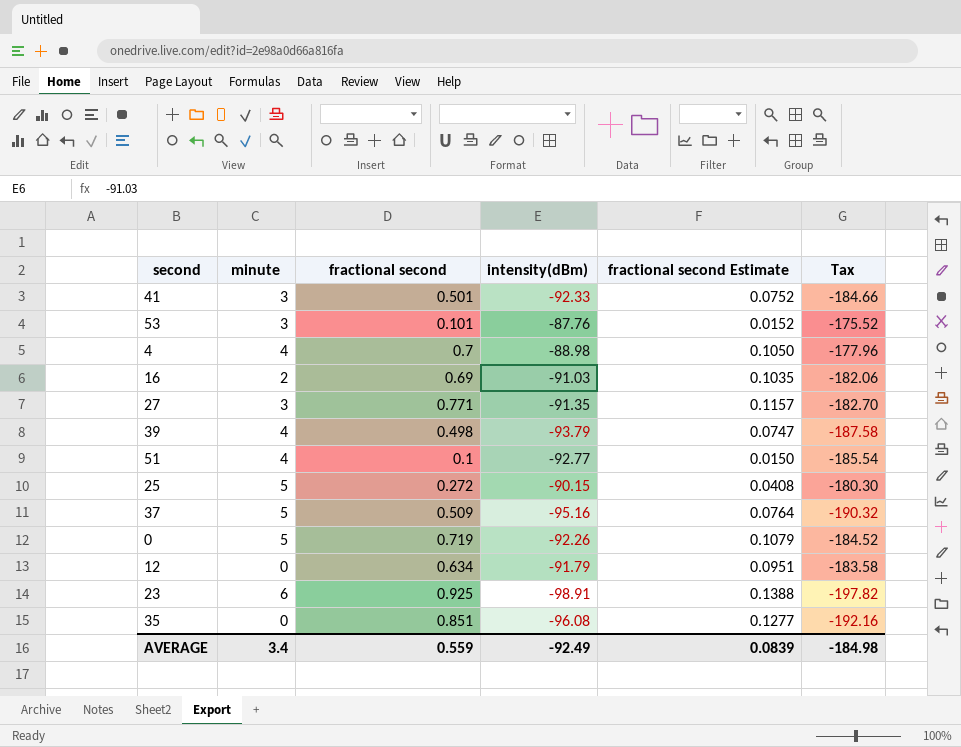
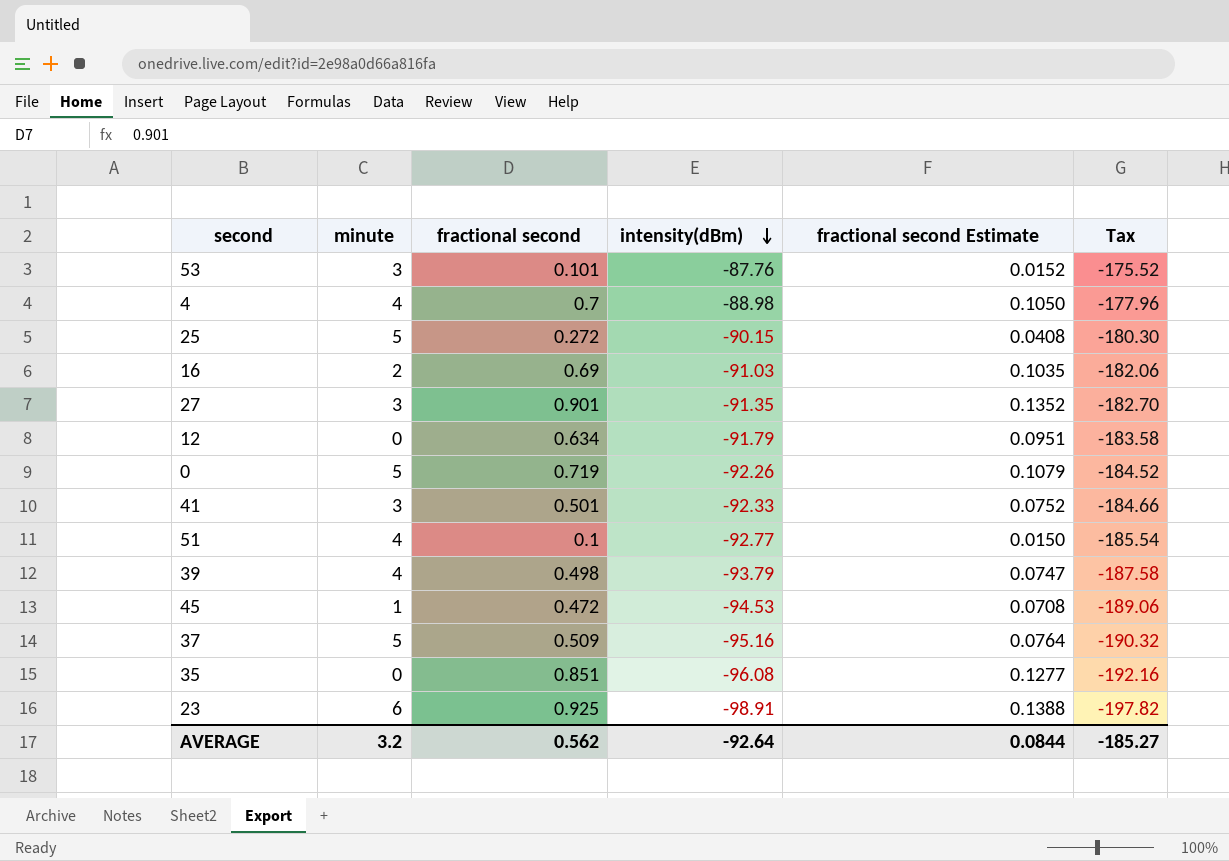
row order: none -> intensity(dBm) descending
27 | fractional second: 0.771 -> 0.901
27 | fractional second Estimate: 0.1157 -> 0.1352
row 45: none -> 1 | 0.472 | -94.53 | 0.0708 | -189.06
AVERAGE | minute: 3.4 -> 3.2
AVERAGE | fractional second: 0.559 -> 0.562
AVERAGE | intensity(dBm): -92.49 -> -92.64
AVERAGE | fractional second Estimate: 0.0839 -> 0.0844
AVERAGE | Tax: -184.98 -> -185.27

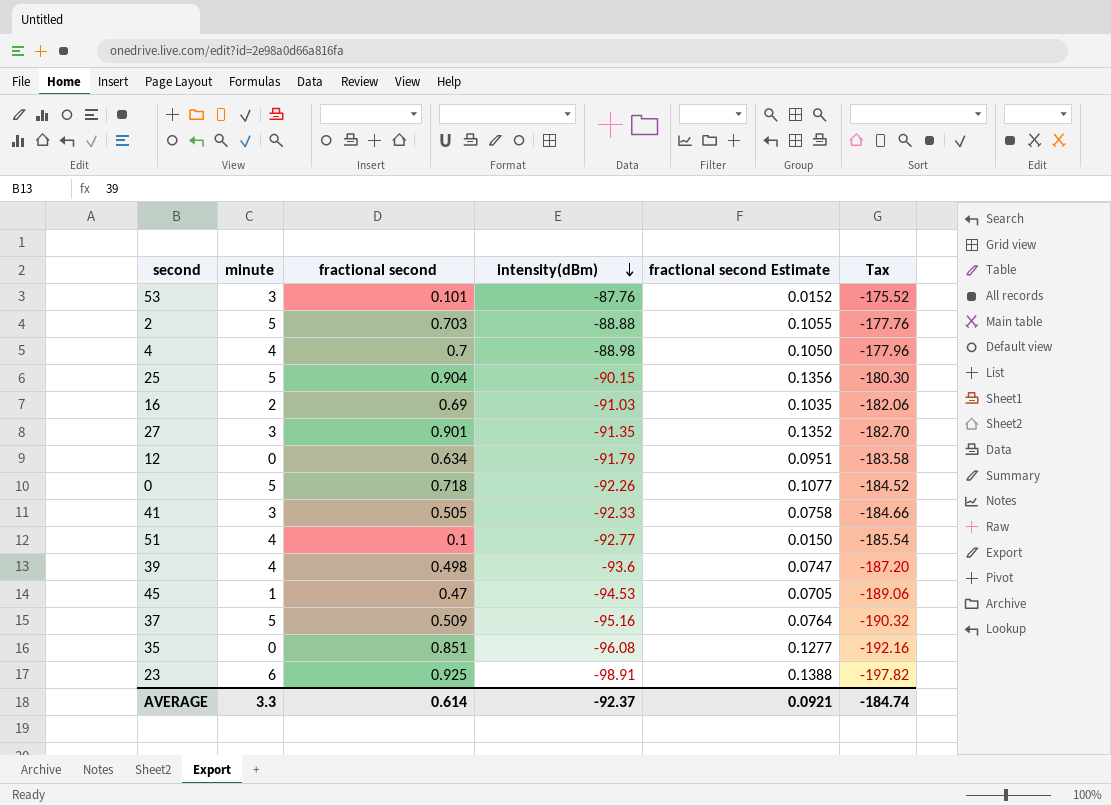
row 2: none -> 5 | 0.703 | -88.88 | 0.1055 | -177.76
25 | fractional second: 0.272 -> 0.904
25 | fractional second Estimate: 0.0408 -> 0.1356
0 | fractional second: 0.719 -> 0.718
0 | fractional second Estimate: 0.1079 -> 0.1077
41 | fractional second: 0.501 -> 0.505
41 | fractional second Estimate: 0.0752 -> 0.0758
39 | intensity(dBm): -93.79 -> -93.6
39 | Tax: -187.58 -> -187.20
45 | fractional second: 0.472 -> 0.47
45 | fractional second Estimate: 0.0708 -> 0.0705
AVERAGE | minute: 3.2 -> 3.3
AVERAGE | fractional second: 0.562 -> 0.614
AVERAGE | intensity(dBm): -92.64 -> -92.37
AVERAGE | fractional second Estimate: 0.0844 -> 0.0921
AVERAGE | Tax: -185.27 -> -184.74

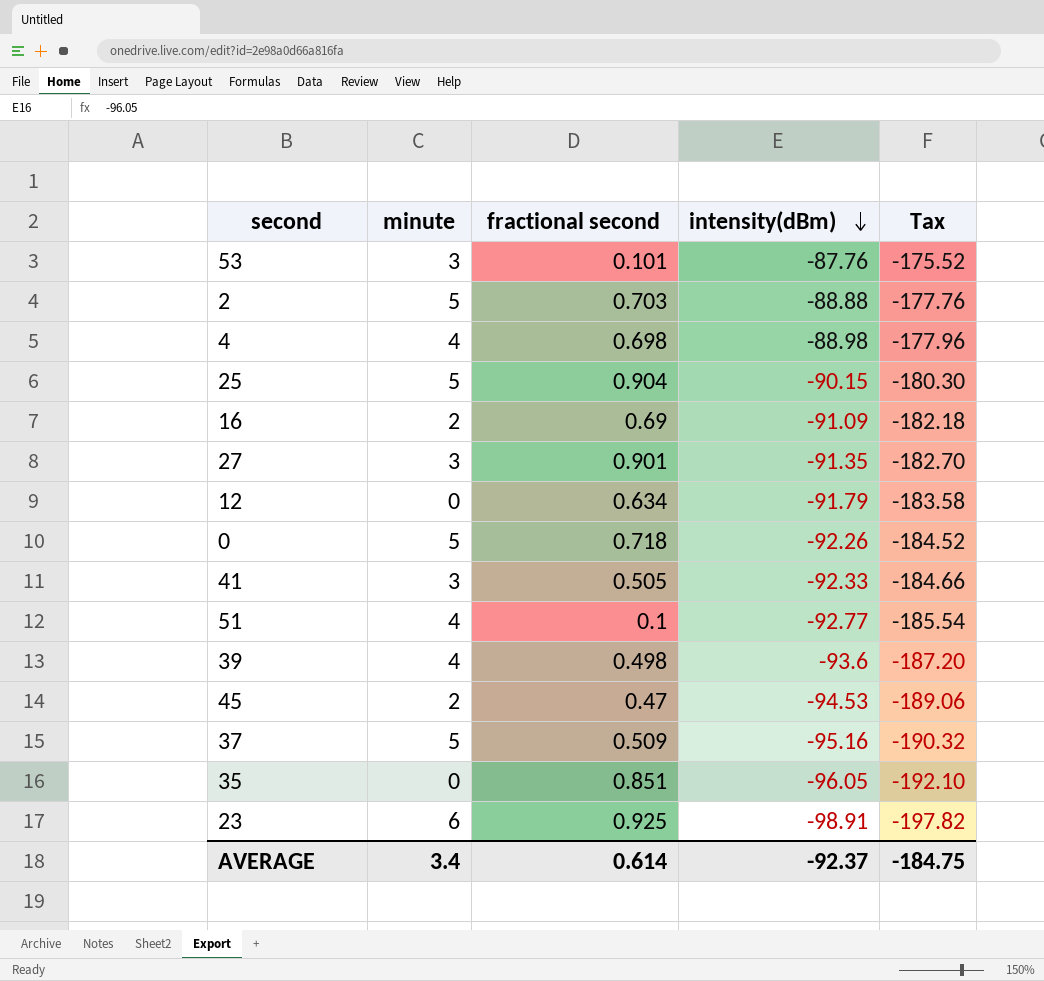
column fractional second Estimate | formula: [fractional second] * 0.15 -> none
4 | fractional second: 0.7 -> 0.698
16 | intensity(dBm): -91.03 -> -91.09
16 | Tax: -182.06 -> -182.18
45 | minute: 1 -> 2
35 | intensity(dBm): -96.08 -> -96.05
35 | Tax: -192.16 -> -192.10
AVERAGE | minute: 3.3 -> 3.4
AVERAGE | Tax: -184.74 -> -184.75

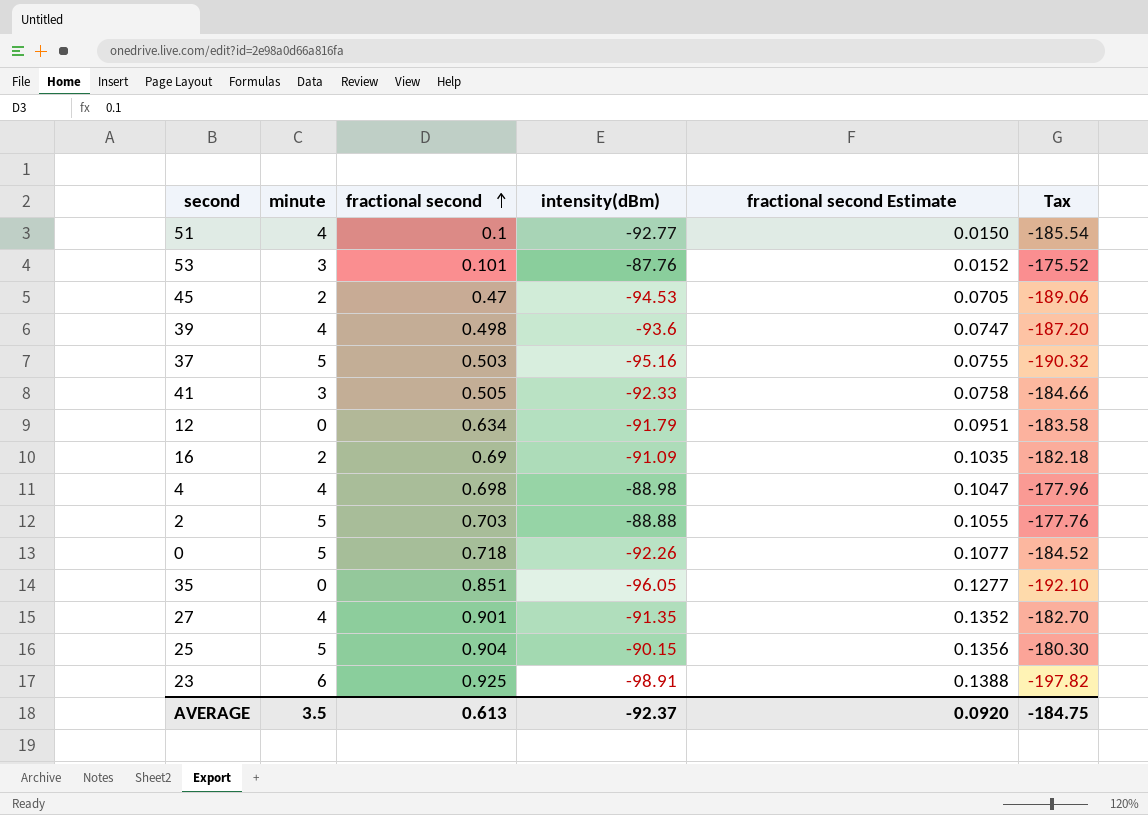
row order: intensity(dBm) descending -> fractional second ascending
column fractional second Estimate | formula: none -> [fractional second] * 0.15
37 | fractional second: 0.509 -> 0.503
27 | minute: 3 -> 4
AVERAGE | minute: 3.4 -> 3.5
AVERAGE | fractional second: 0.614 -> 0.613

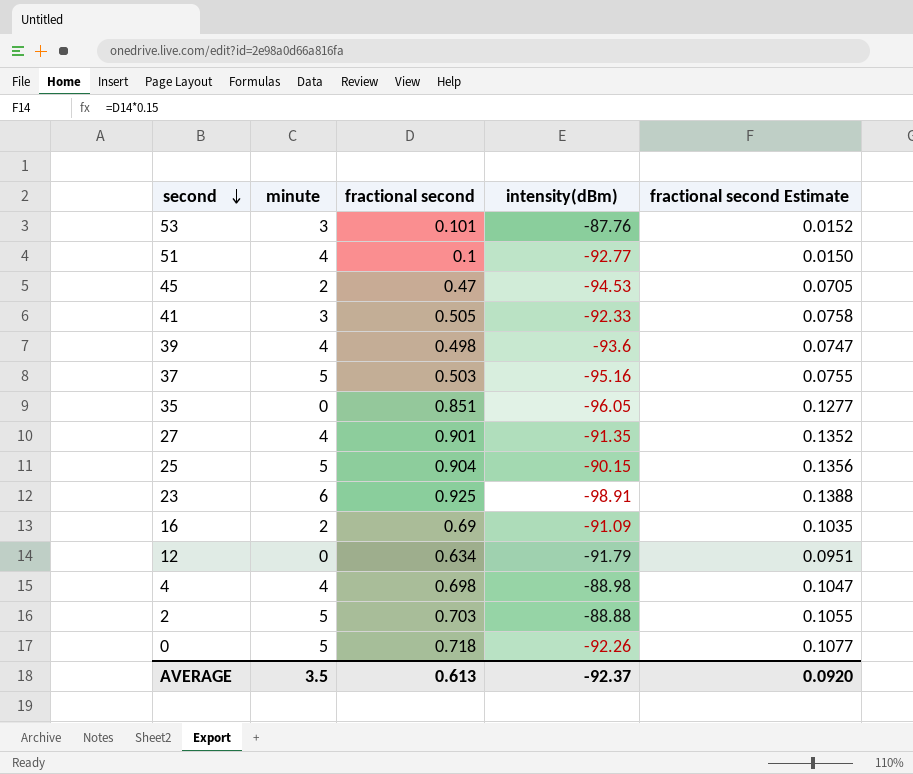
row order: fractional second ascending -> second descending
column Tax | formula: [intensity(dBm)] * 2 -> none

